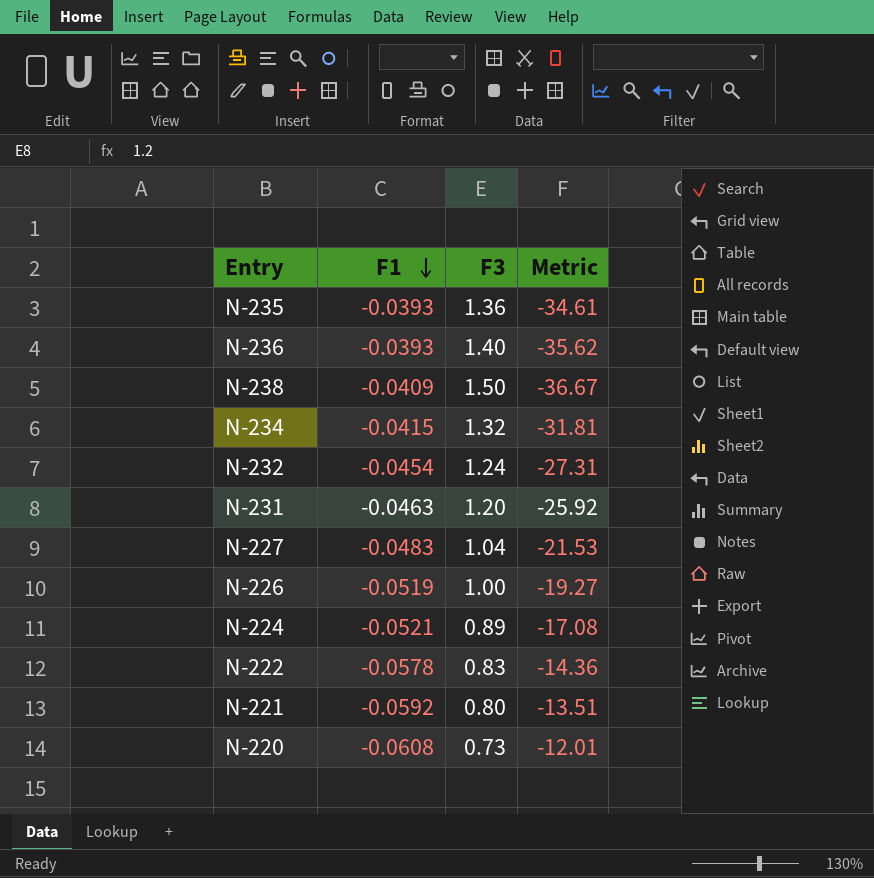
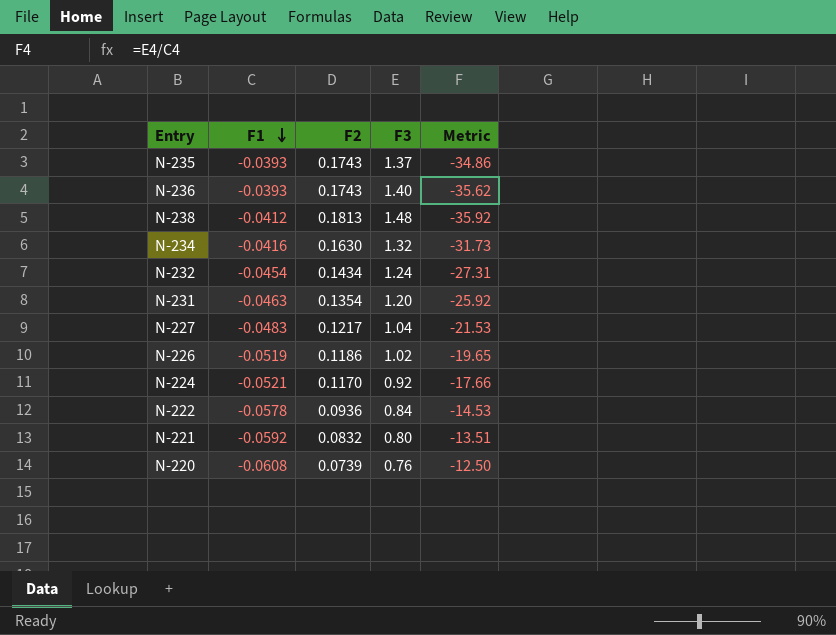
column F2 | position: none -> 3
N-235 | F3: 1.36 -> 1.37
N-235 | Metric: -34.61 -> -34.86
N-238 | F1: -0.0409 -> -0.0412
N-238 | F3: 1.50 -> 1.48
N-238 | Metric: -36.67 -> -35.92
N-234 | F1: -0.0415 -> -0.0416
N-234 | Metric: -31.81 -> -31.73
N-226 | F3: 1.00 -> 1.02
N-226 | Metric: -19.27 -> -19.65
N-224 | F3: 0.89 -> 0.92
N-224 | Metric: -17.08 -> -17.66
N-222 | F3: 0.83 -> 0.84
N-222 | Metric: -14.36 -> -14.53
N-220 | F3: 0.73 -> 0.76
N-220 | Metric: -12.01 -> -12.50

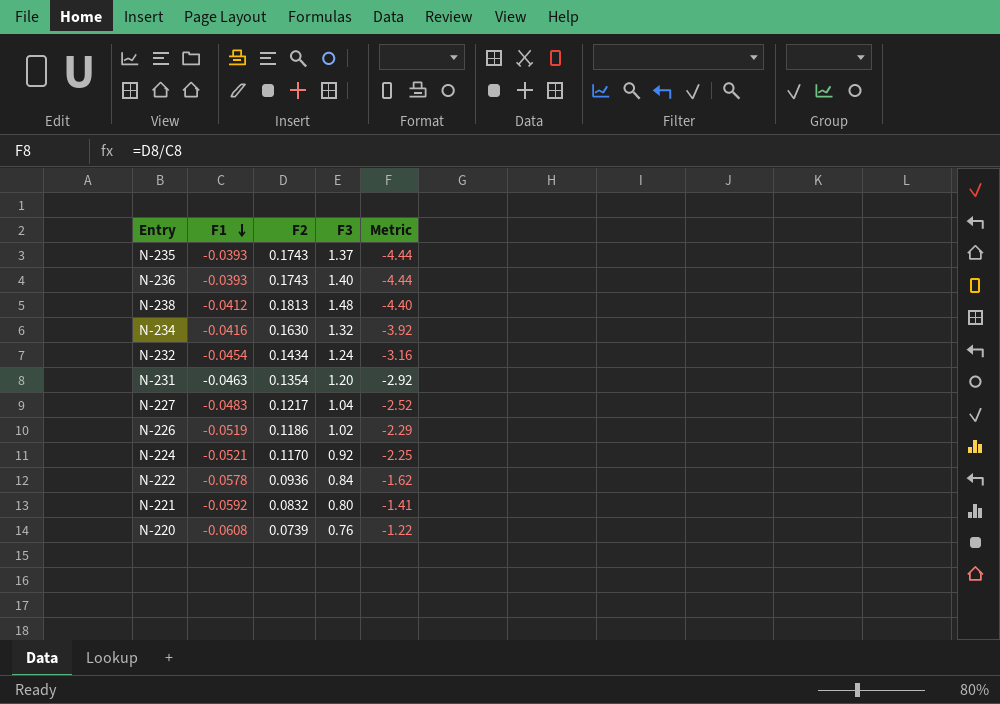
column Metric | formula: [F3] / [F1] -> [F2] / [F1]

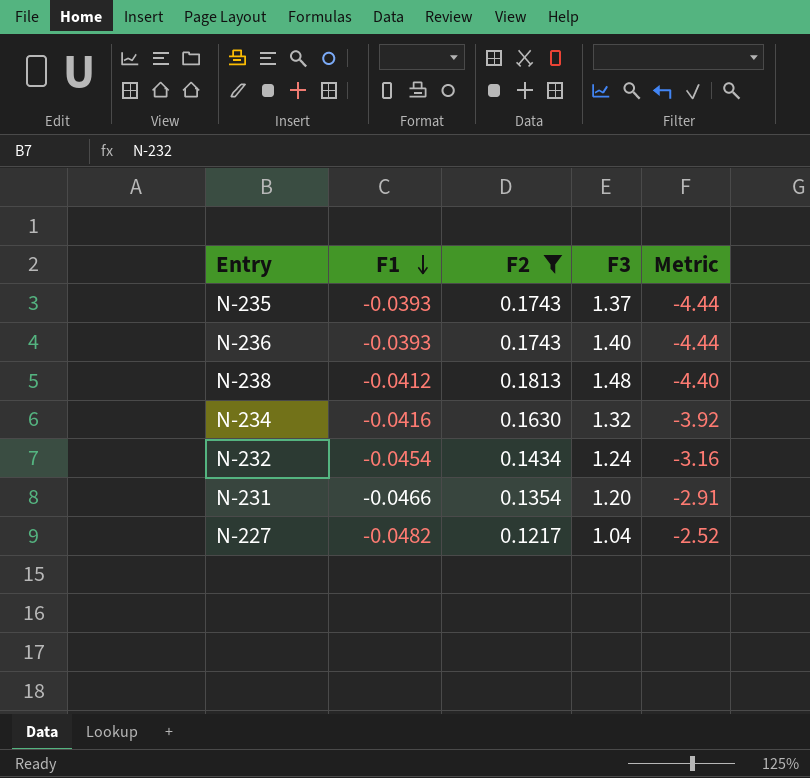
filter: none -> F2 >= 0.1217
N-231 | F1: -0.0463 -> -0.0466
N-231 | Metric: -2.92 -> -2.91
N-227 | F1: -0.0483 -> -0.0482

